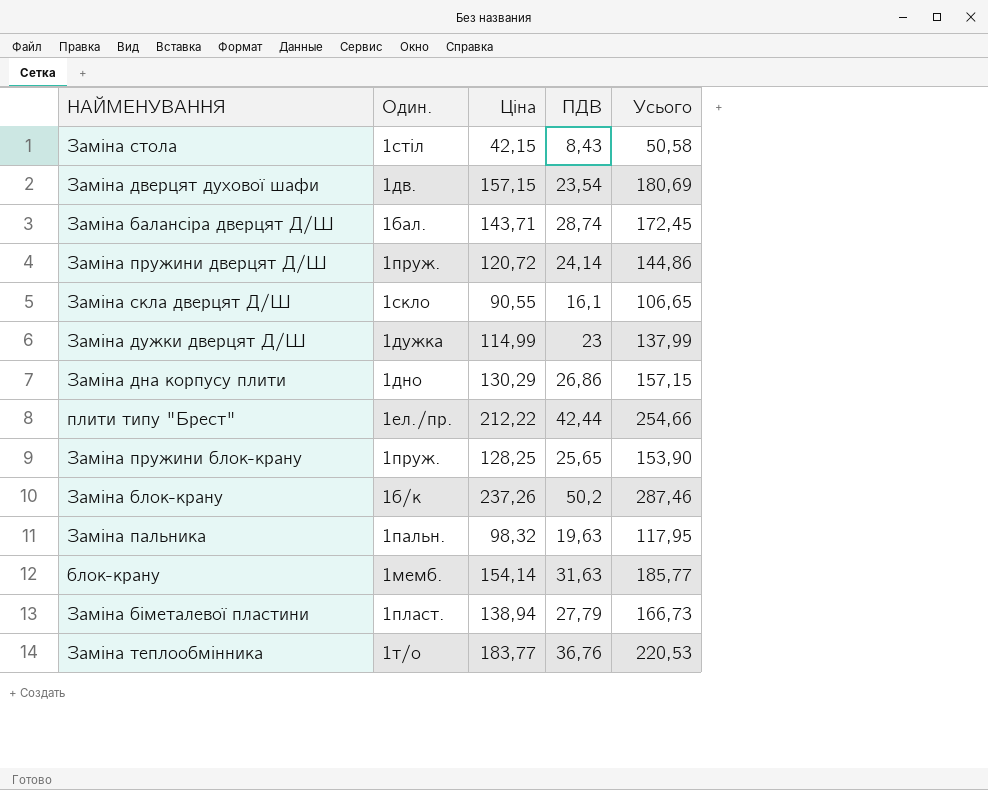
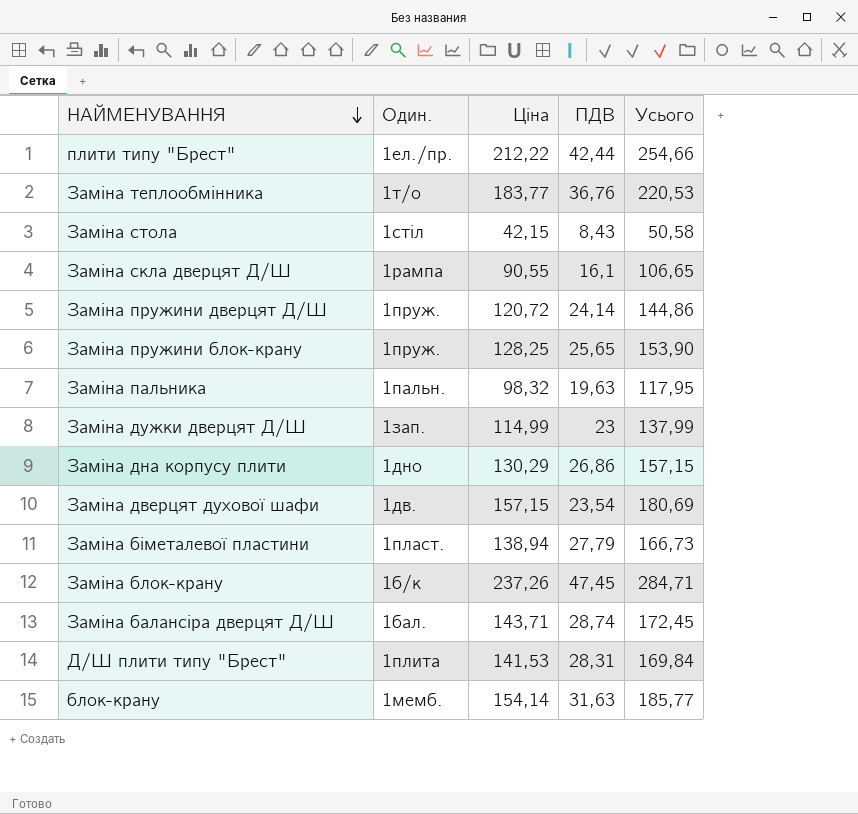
row order: none -> НАЙМЕНУВАННЯ descending
Заміна скла дверцят Д/Ш | Один.: 1скло -> 1рампа
Заміна дужки дверцят Д/Ш | Один.: 1дужка -> 1зап.
Заміна блок-крану | ПДВ: 50,2 -> 47,45
Заміна блок-крану | Усього: 287,46 -> 284,71
row Д/Ш плити типу "Брест": none -> 1плита | 141,53 | 28,31 | 169,84

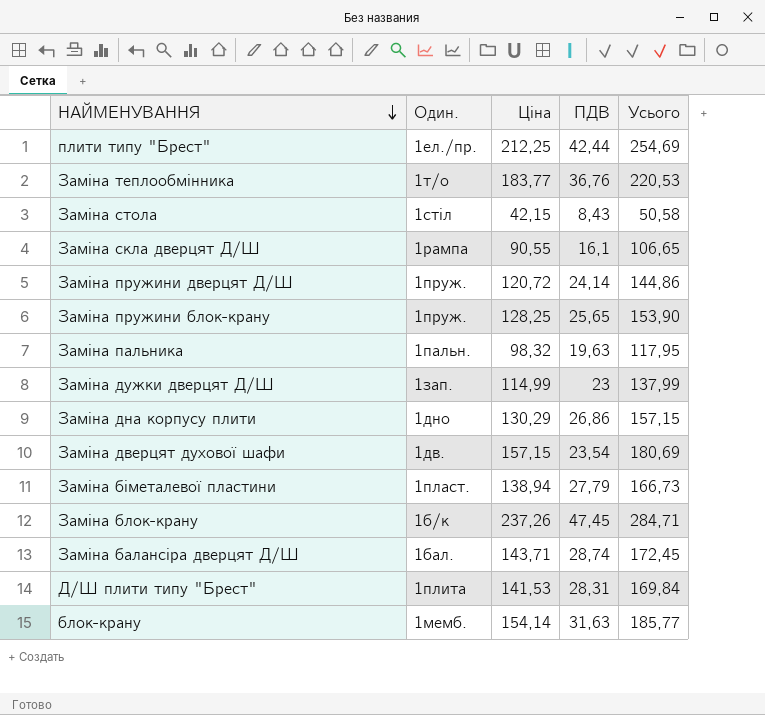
плити типу "Брест" | Ціна: 212,22 -> 212,25
плити типу "Брест" | Усього: 254,66 -> 254,69

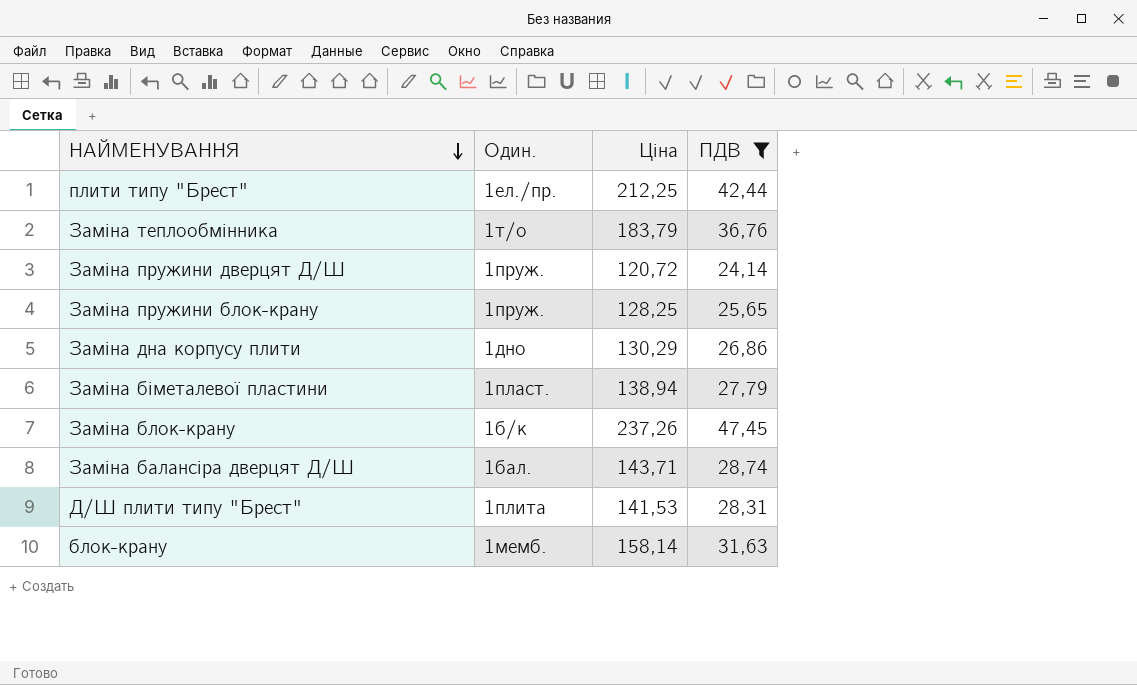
filter: none -> ПДВ >= 24,14
column Усього | formula: [Ціна] + [ПДВ] -> none
Заміна теплообмінника | Ціна: 183,77 -> 183,79
блок-крану | Ціна: 154,14 -> 158,14

